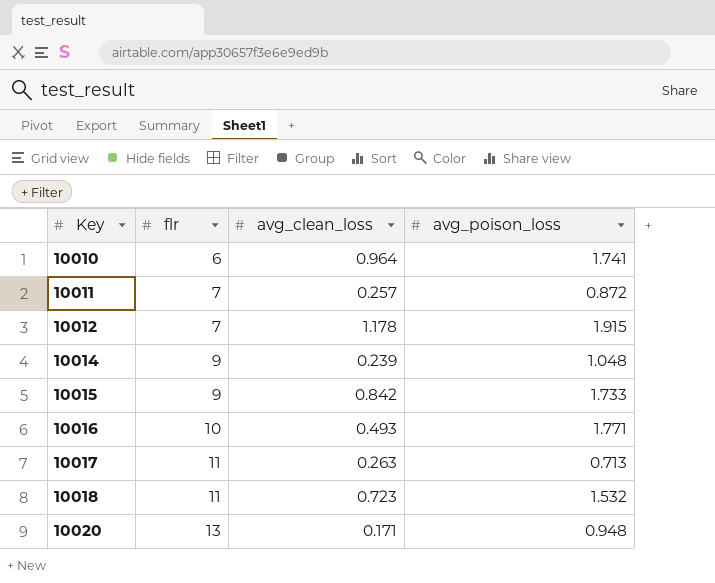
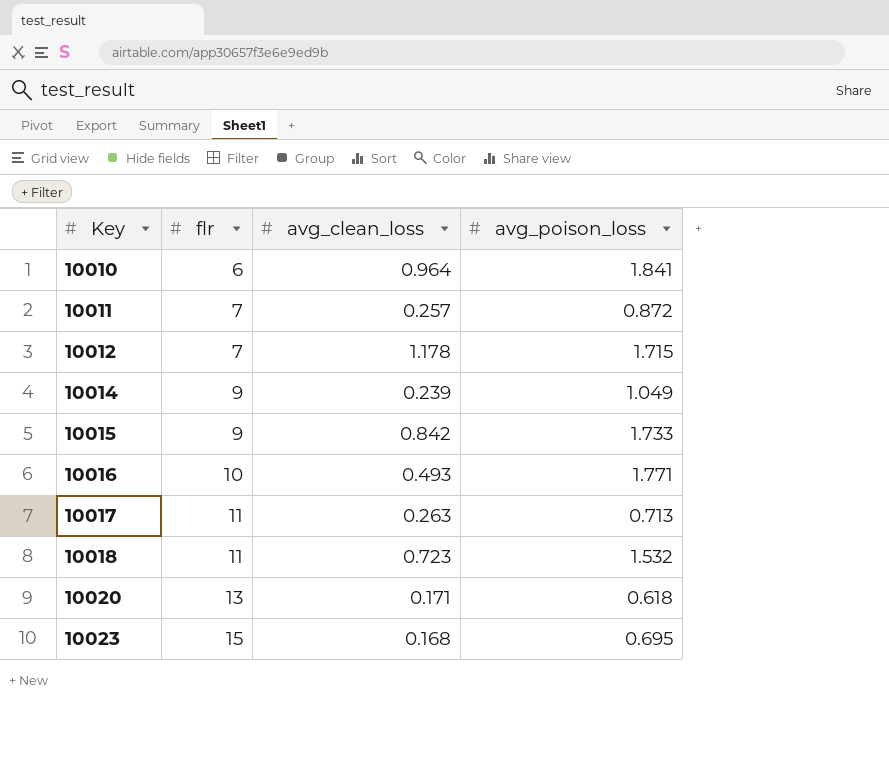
10010 | avg_poison_loss: 1.741 -> 1.841
10012 | avg_poison_loss: 1.915 -> 1.715
10014 | avg_poison_loss: 1.048 -> 1.049
10020 | avg_poison_loss: 0.948 -> 0.618
row 10023: none -> 15 | 0.168 | 0.695

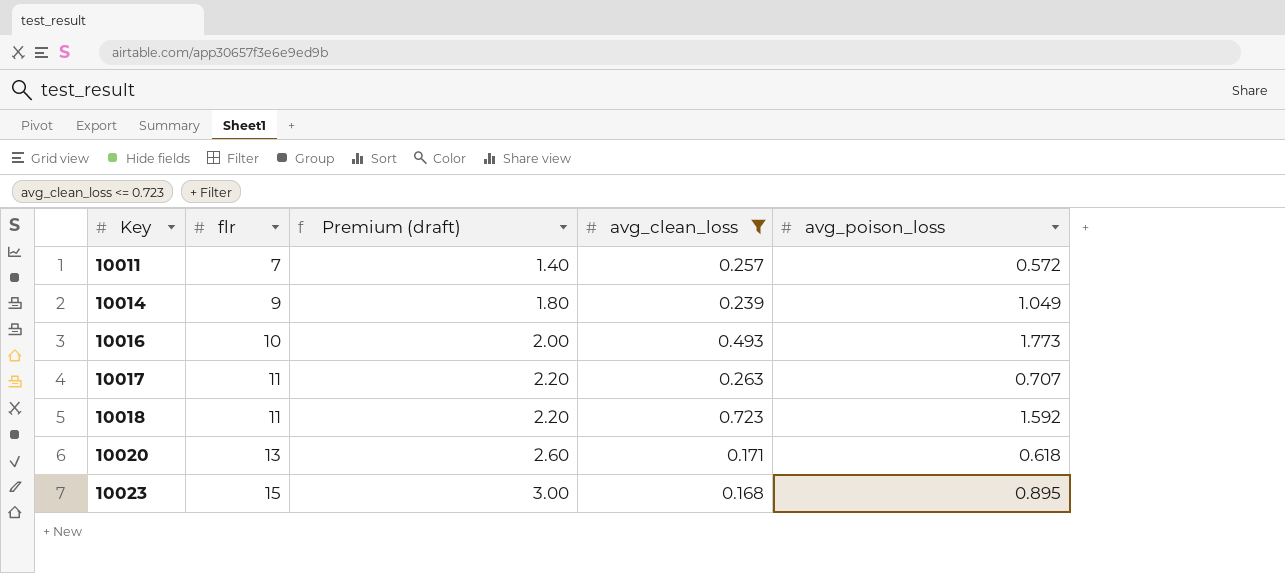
filter: none -> avg_clean_loss <= 0.723
column Premium (draft) | formula: none -> [flr] * 0.2
10011 | avg_poison_loss: 0.872 -> 0.572
10016 | avg_poison_loss: 1.771 -> 1.773
10017 | avg_poison_loss: 0.713 -> 0.707
10018 | avg_poison_loss: 1.532 -> 1.592
10023 | avg_poison_loss: 0.695 -> 0.895

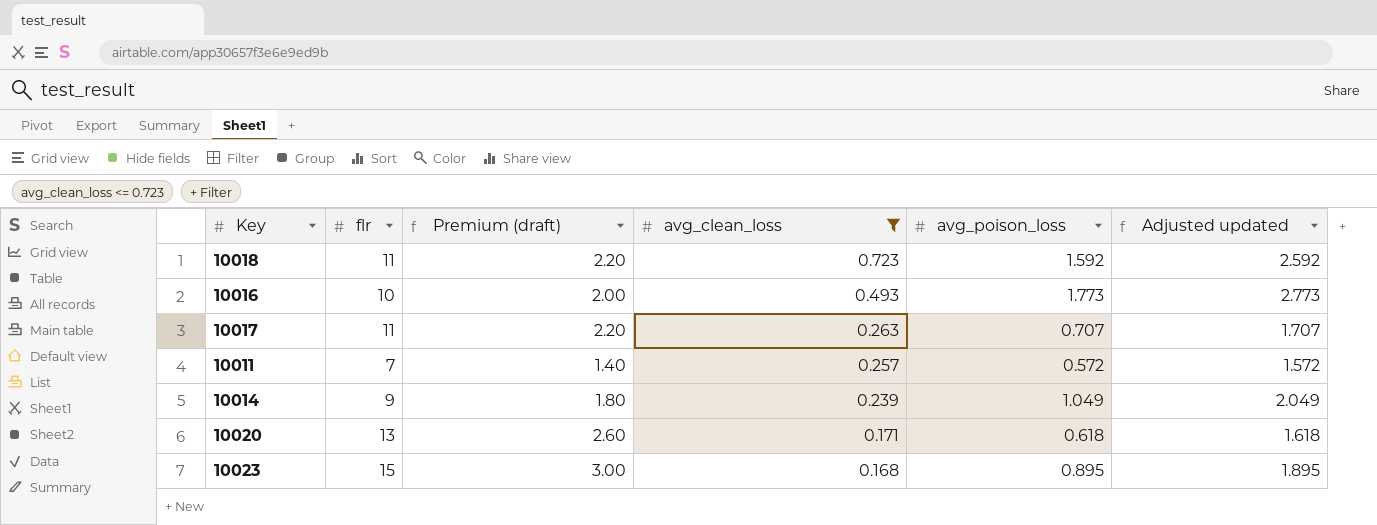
row order: Key ascending -> avg_clean_loss descending
column Adjusted updated | formula: none -> [avg_poison_loss] + 1

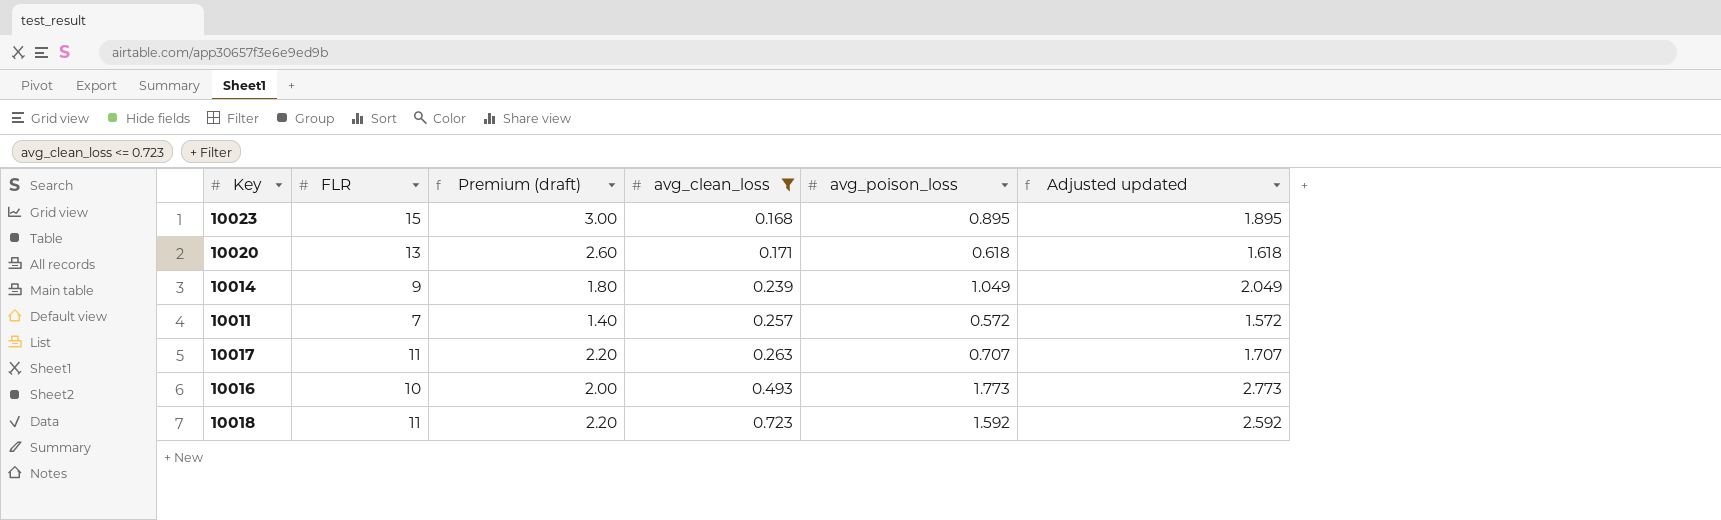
row order: avg_clean_loss descending -> avg_clean_loss ascending
column name: flr -> FLR

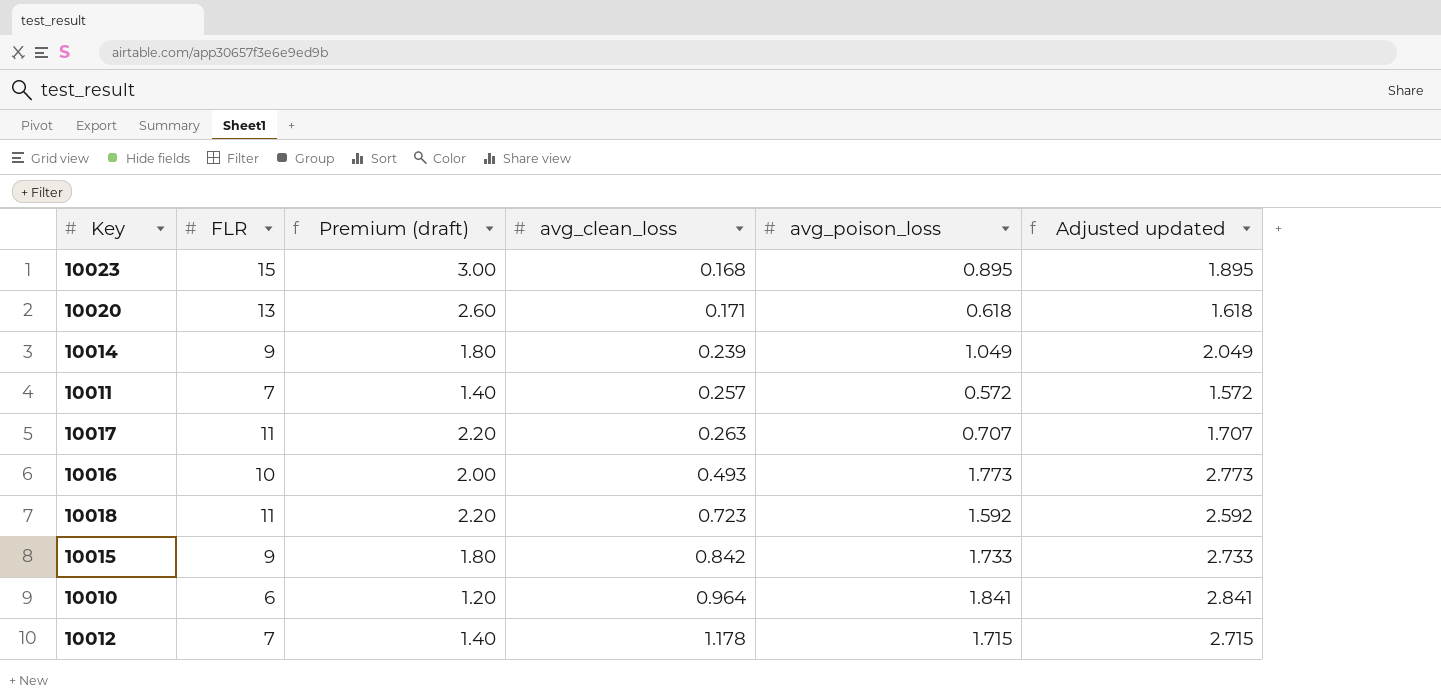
filter: avg_clean_loss <= 0.723 -> none

